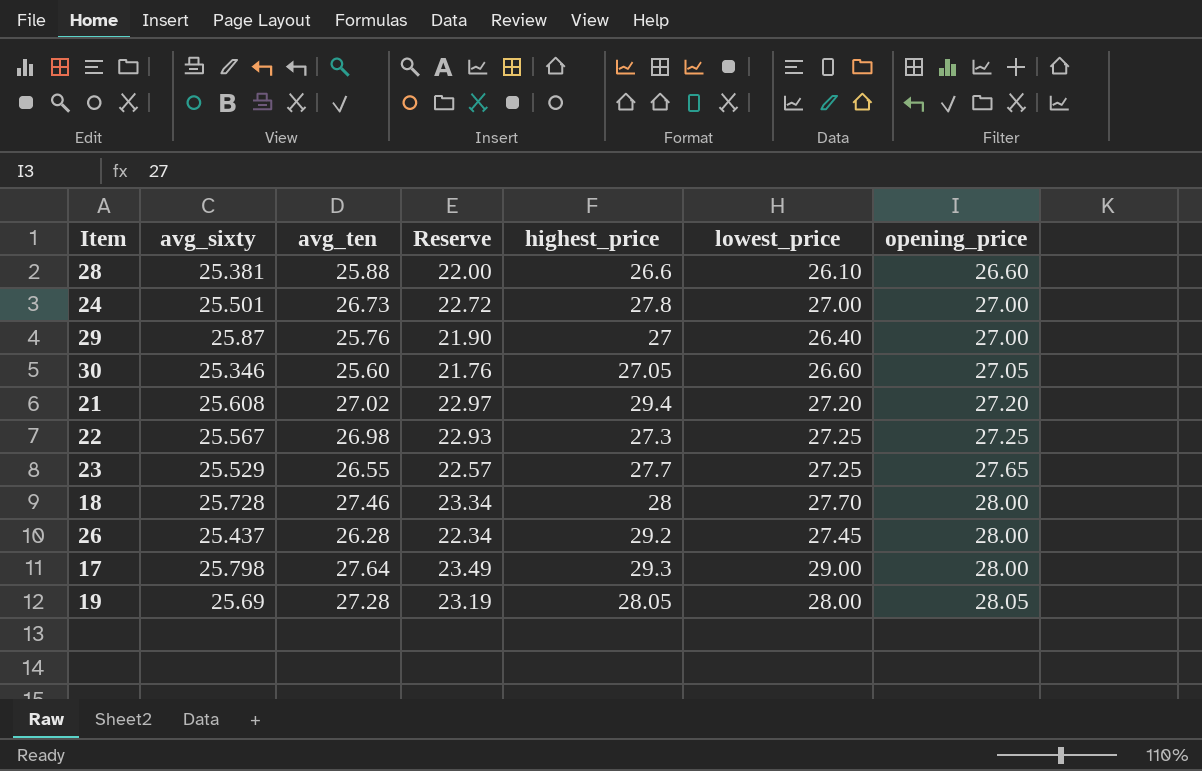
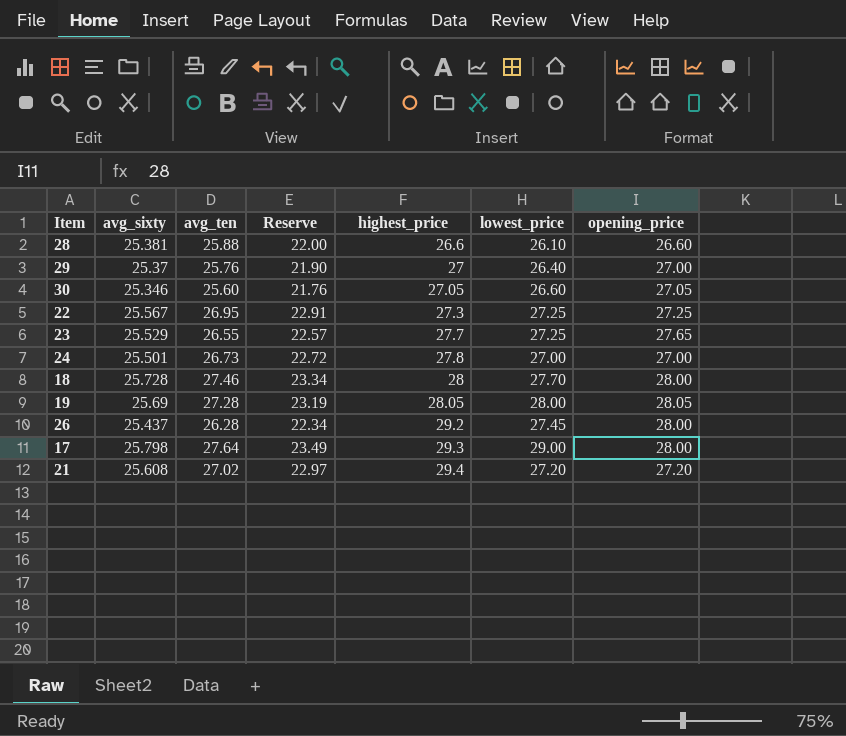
row order: opening_price ascending -> highest_price ascending
29 | avg_sixty: 25.87 -> 25.37
22 | avg_ten: 26.98 -> 26.95
22 | Reserve: 22.93 -> 22.91

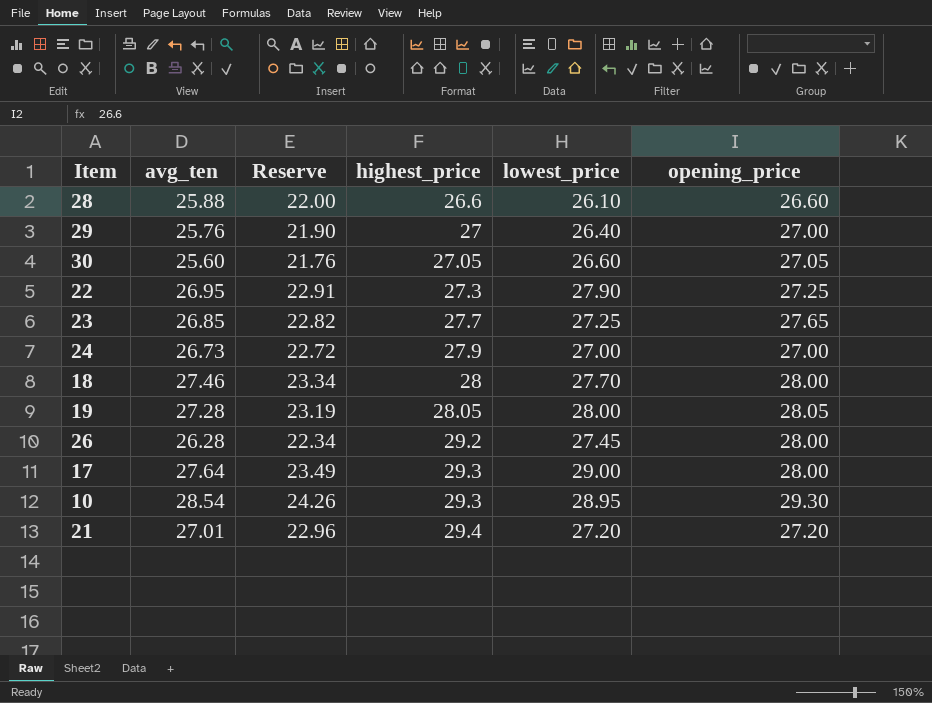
column avg_sixty | position: 2 -> none
22 | lowest_price: 27.25 -> 27.90
23 | avg_ten: 26.55 -> 26.85
23 | Reserve: 22.57 -> 22.82
24 | highest_price: 27.8 -> 27.9
row 10: none -> 28.54 | 24.26 | 29.3 | 28.95 | 29.30
21 | avg_ten: 27.02 -> 27.01
21 | Reserve: 22.97 -> 22.96

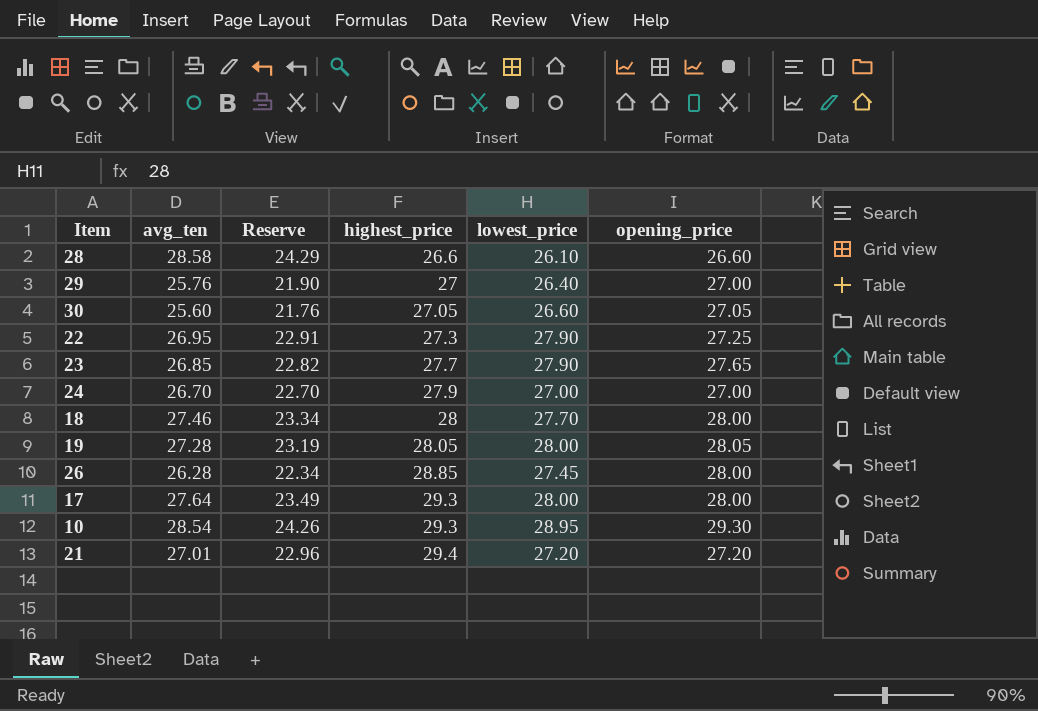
28 | avg_ten: 25.88 -> 28.58
28 | Reserve: 22.00 -> 24.29
23 | lowest_price: 27.25 -> 27.90
24 | avg_ten: 26.73 -> 26.70
24 | Reserve: 22.72 -> 22.70
26 | highest_price: 29.2 -> 28.85
17 | lowest_price: 29.00 -> 28.00

